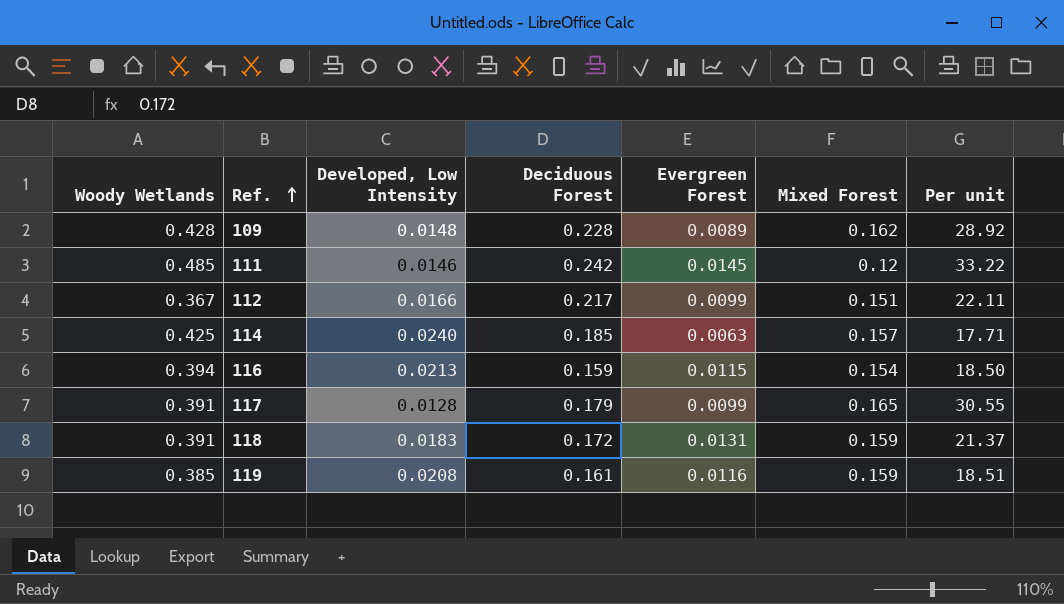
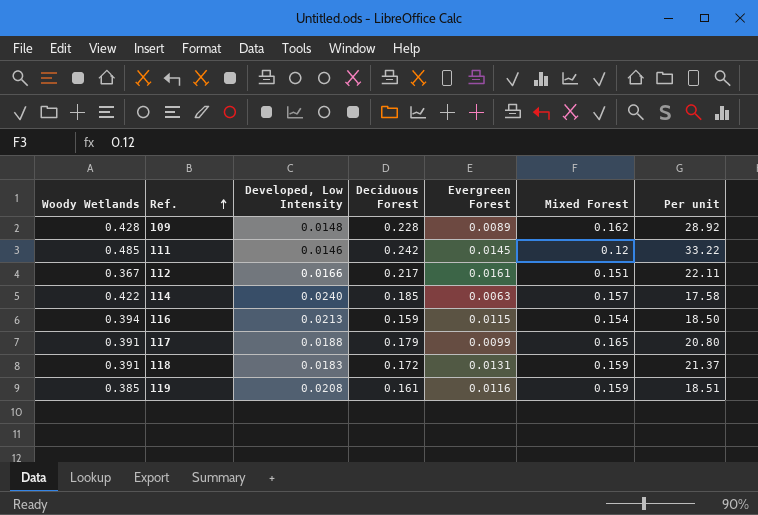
112 | Evergreen Forest: 0.0099 -> 0.0161
114 | Woody Wetlands: 0.425 -> 0.422
114 | Per unit: 17.71 -> 17.58
117 | Developed, Low Intensity: 0.0128 -> 0.0188
117 | Per unit: 30.55 -> 20.80

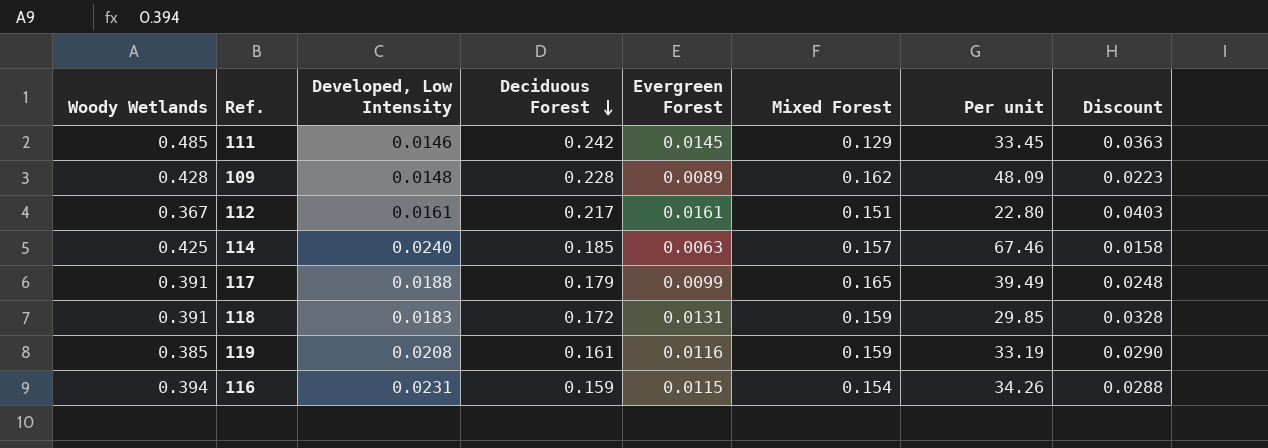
row order: Ref. ascending -> Deciduous Forest descending
column Per unit | formula: [Woody Wetlands] / [Developed, Low Intensity] -> [Woody Wetlands] / [Evergreen Forest]
column Discount | formula: none -> [Evergreen Forest] * 2.5
111 | Mixed Forest: 0.12 -> 0.129
112 | Developed, Low Intensity: 0.0166 -> 0.0161
114 | Woody Wetlands: 0.422 -> 0.425
116 | Developed, Low Intensity: 0.0213 -> 0.0231

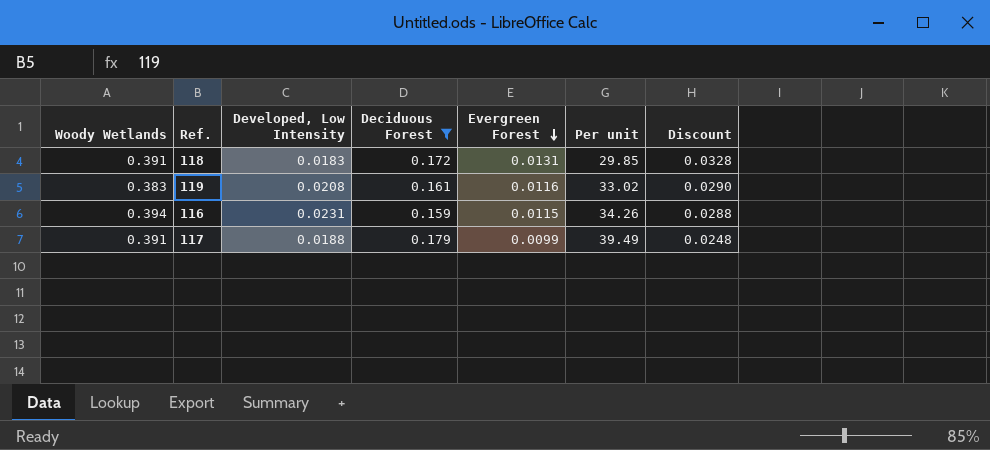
filter: none -> Deciduous Forest <= 0.179
row order: Deciduous Forest descending -> Evergreen Forest descending
column Mixed Forest | position: 6 -> none
119 | Woody Wetlands: 0.385 -> 0.383
119 | Per unit: 33.19 -> 33.02

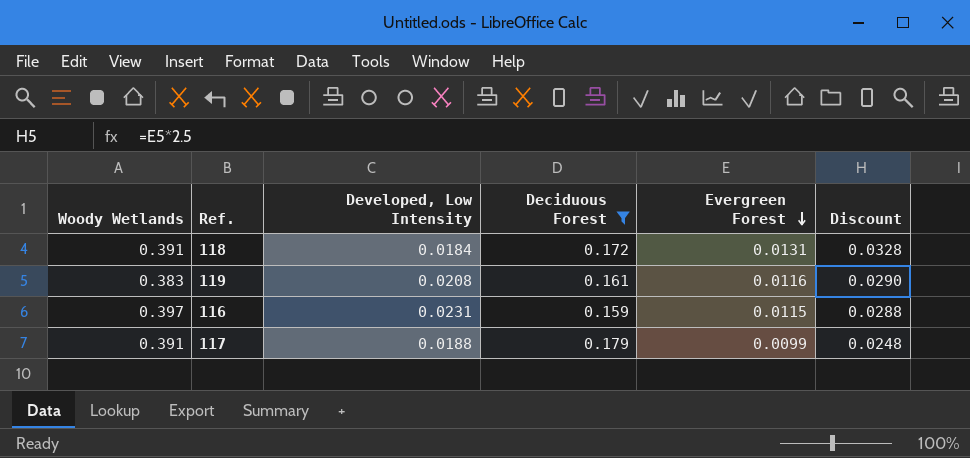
column Per unit | formula: [Woody Wetlands] / [Evergreen Forest] -> none
118 | Developed, Low Intensity: 0.0183 -> 0.0184
116 | Woody Wetlands: 0.394 -> 0.397

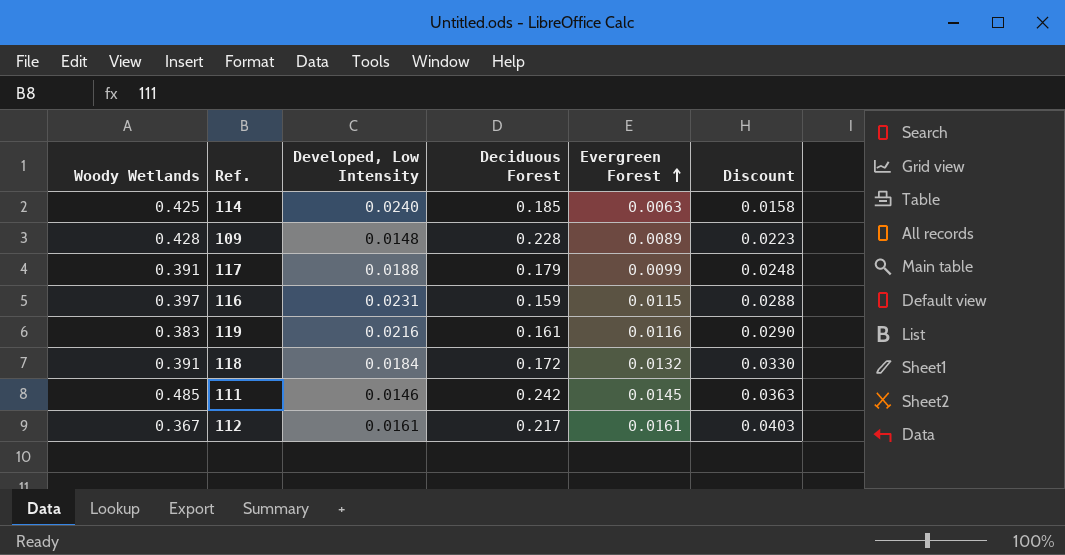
filter: Deciduous Forest <= 0.179 -> none
row order: Evergreen Forest descending -> Evergreen Forest ascending
119 | Developed, Low Intensity: 0.0208 -> 0.0216
118 | Evergreen Forest: 0.0131 -> 0.0132
118 | Discount: 0.0328 -> 0.0330

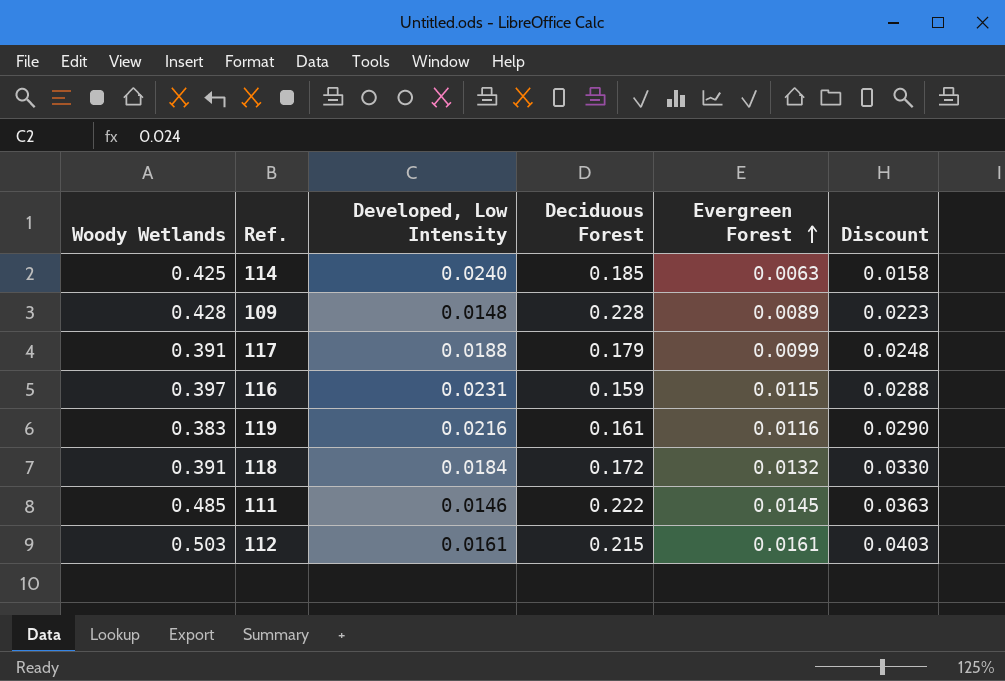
111 | Deciduous Forest: 0.242 -> 0.222
112 | Woody Wetlands: 0.367 -> 0.503
112 | Deciduous Forest: 0.217 -> 0.215

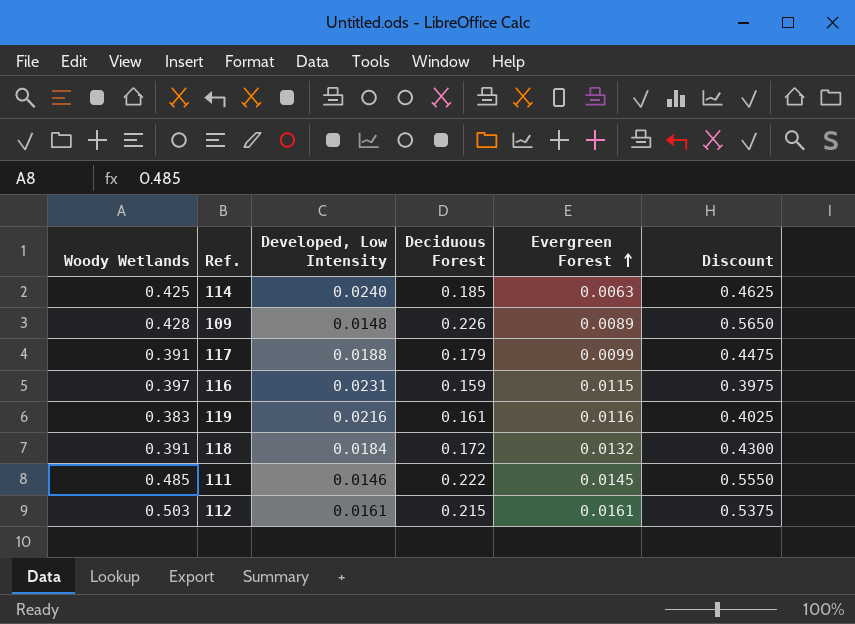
column Discount | formula: [Evergreen Forest] * 2.5 -> [Deciduous Forest] * 2.5
109 | Deciduous Forest: 0.228 -> 0.226

